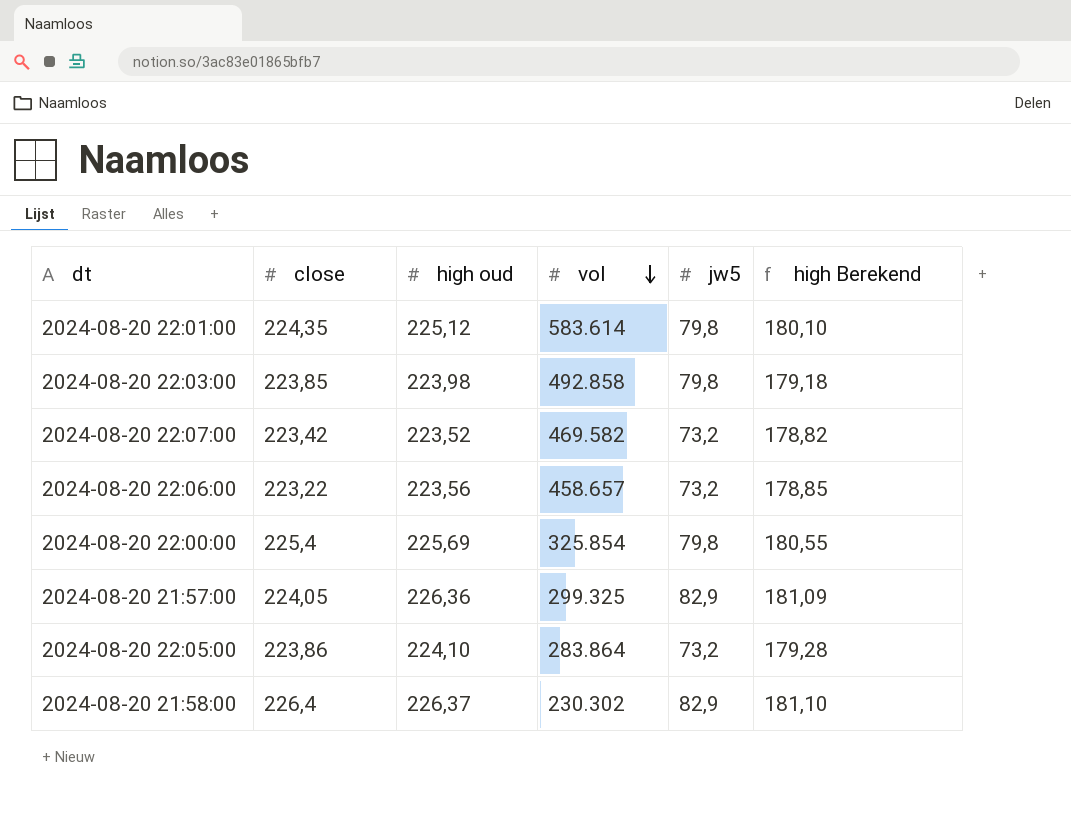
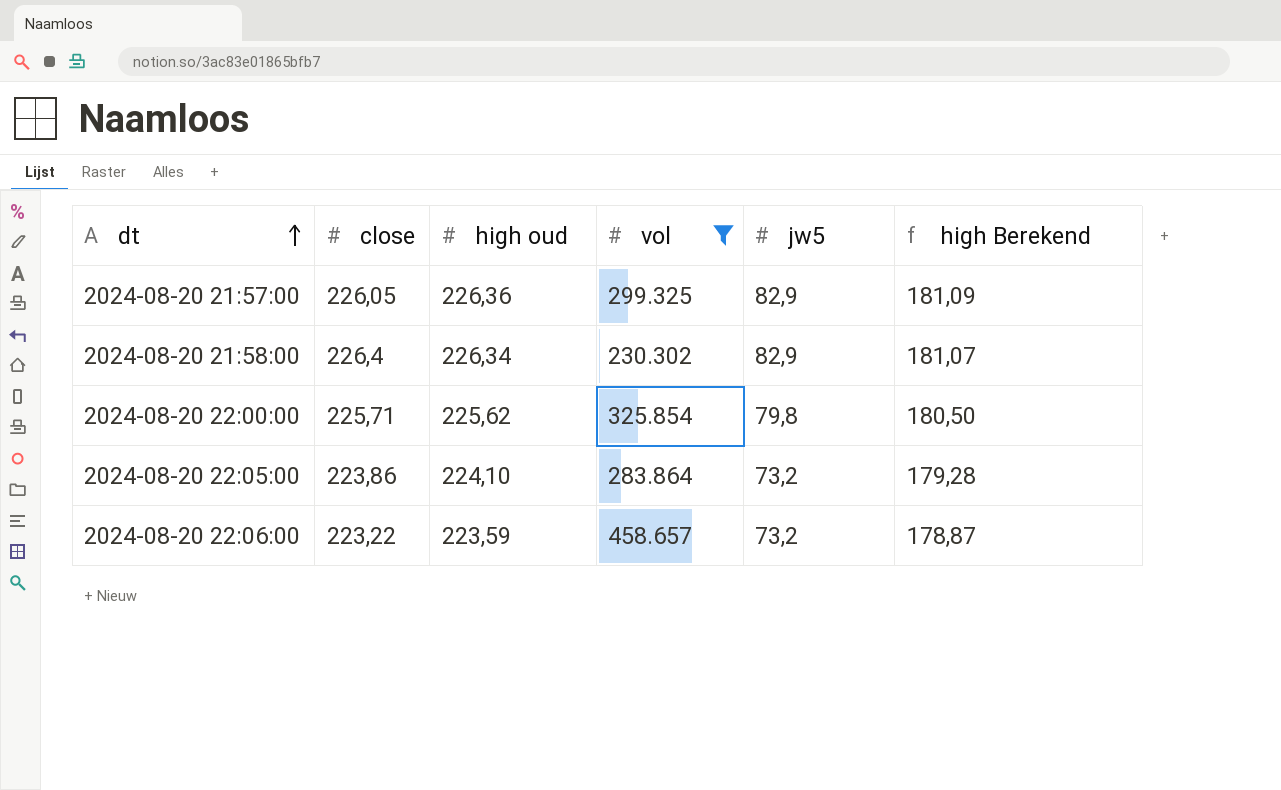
filter: none -> vol <= 458.657
row order: vol descending -> dt ascending
2024-08-20 21:57:00 | close: 224,05 -> 226,05
2024-08-20 21:58:00 | high oud: 226,37 -> 226,34
2024-08-20 21:58:00 | high Berekend: 181,10 -> 181,07
2024-08-20 22:00:00 | close: 225,4 -> 225,71
2024-08-20 22:00:00 | high oud: 225,69 -> 225,62
2024-08-20 22:00:00 | high Berekend: 180,55 -> 180,50
2024-08-20 22:06:00 | high oud: 223,56 -> 223,59
2024-08-20 22:06:00 | high Berekend: 178,85 -> 178,87

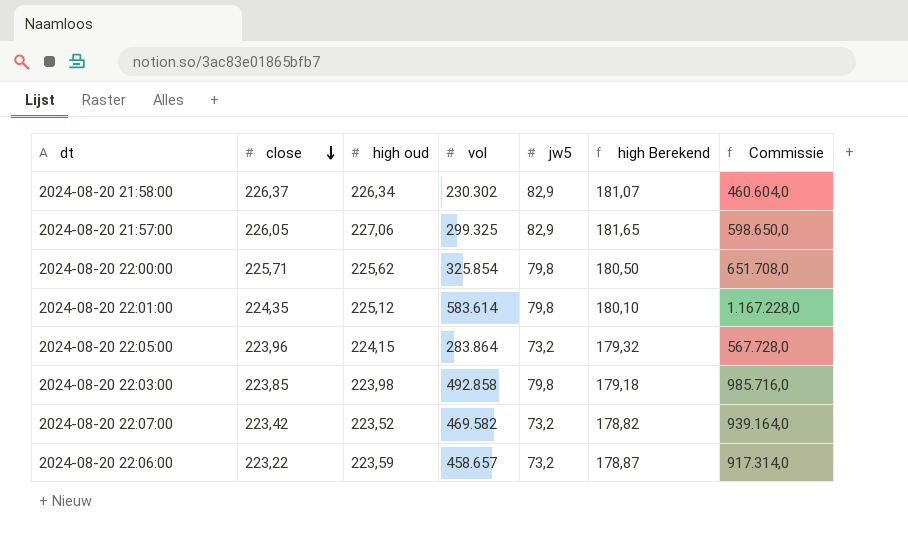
filter: vol <= 458.657 -> none
row order: dt ascending -> close descending
column Commissie | formula: none -> [vol] * 2
2024-08-20 21:58:00 | close: 226,4 -> 226,37
2024-08-20 21:57:00 | high oud: 226,36 -> 227,06
2024-08-20 21:57:00 | high Berekend: 181,09 -> 181,65
2024-08-20 22:05:00 | close: 223,86 -> 223,96
2024-08-20 22:05:00 | high oud: 224,10 -> 224,15
2024-08-20 22:05:00 | high Berekend: 179,28 -> 179,32

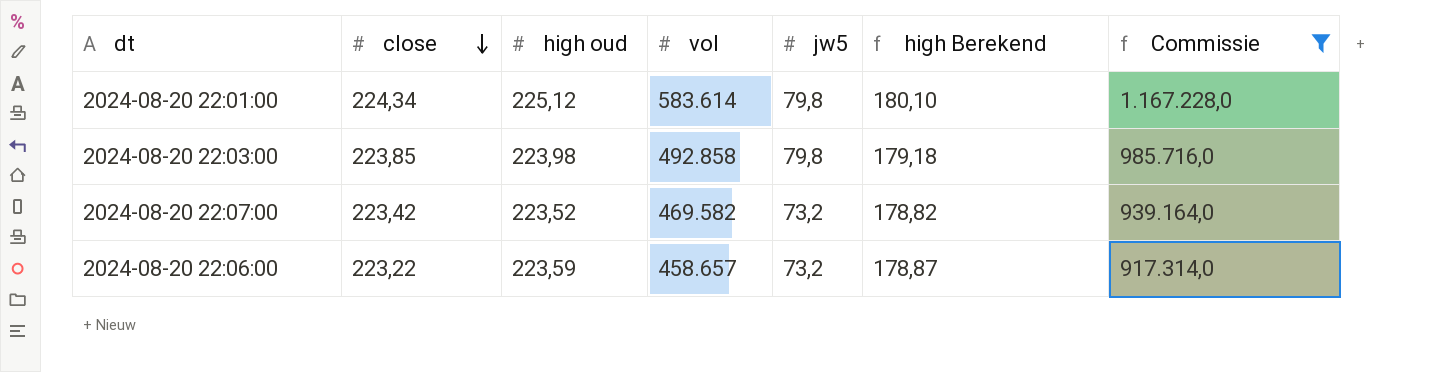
filter: none -> Commissie >= 917.314,0
2024-08-20 22:01:00 | close: 224,35 -> 224,34

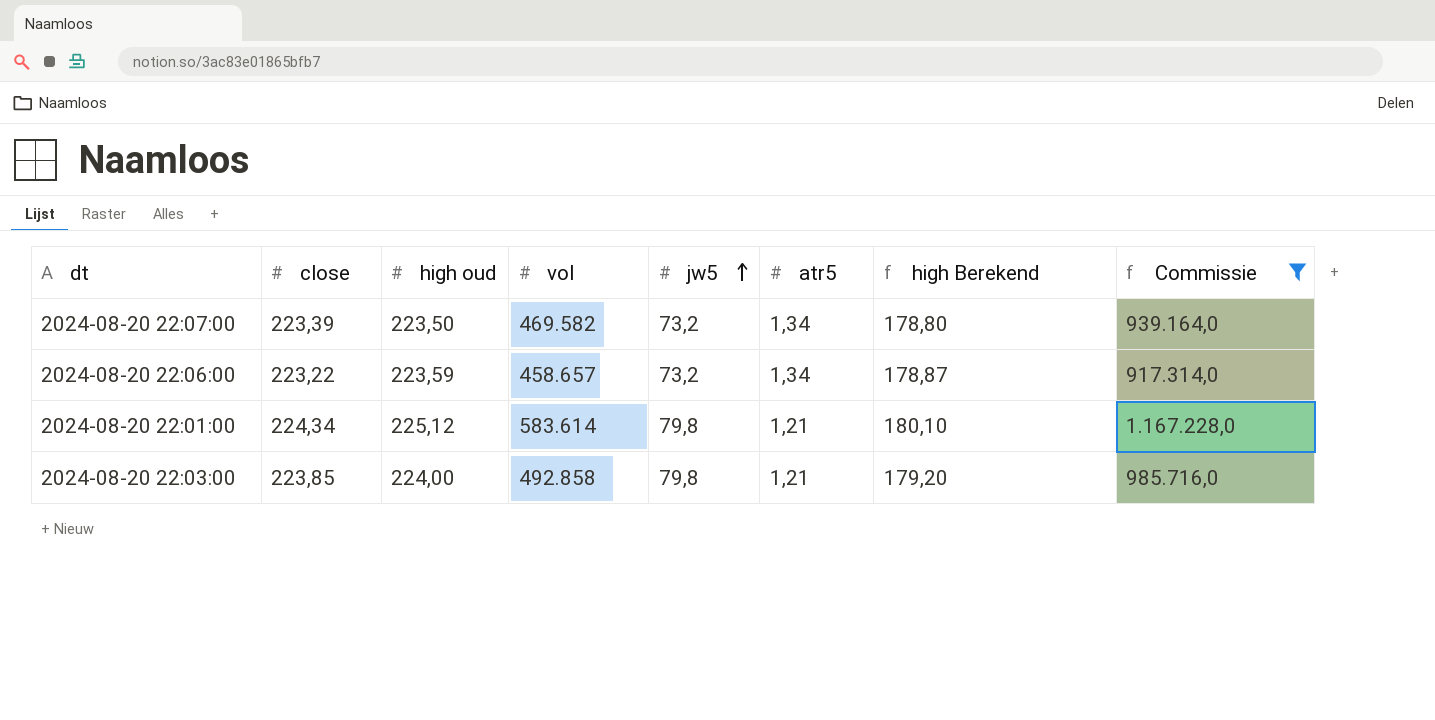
row order: close descending -> jw5 ascending
column atr5 | position: none -> 6
2024-08-20 22:07:00 | close: 223,42 -> 223,39
2024-08-20 22:07:00 | high oud: 223,52 -> 223,50
2024-08-20 22:07:00 | high Berekend: 178,82 -> 178,80
2024-08-20 22:03:00 | high oud: 223,98 -> 224,00
2024-08-20 22:03:00 | high Berekend: 179,18 -> 179,20

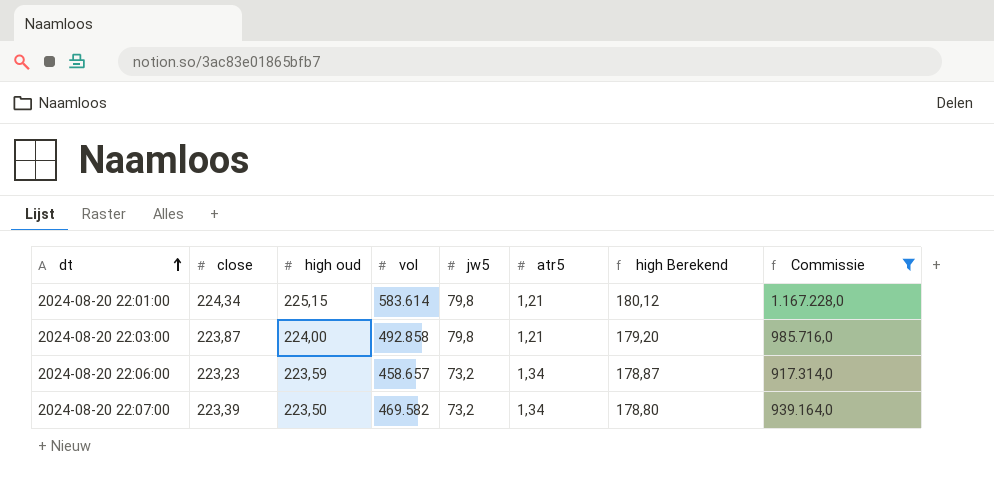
row order: jw5 ascending -> dt ascending
2024-08-20 22:01:00 | high oud: 225,12 -> 225,15
2024-08-20 22:01:00 | high Berekend: 180,10 -> 180,12
2024-08-20 22:03:00 | close: 223,85 -> 223,87
2024-08-20 22:06:00 | close: 223,22 -> 223,23

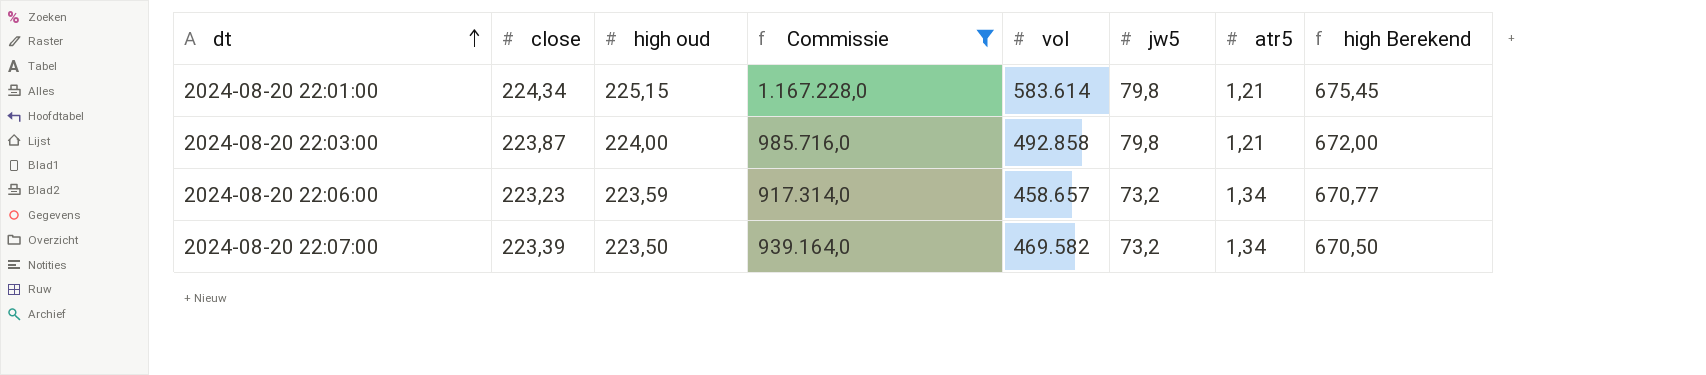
column Commissie | position: 8 -> 4
column high Berekend | formula: [high oud] * 0,8 -> [high oud] * 3

